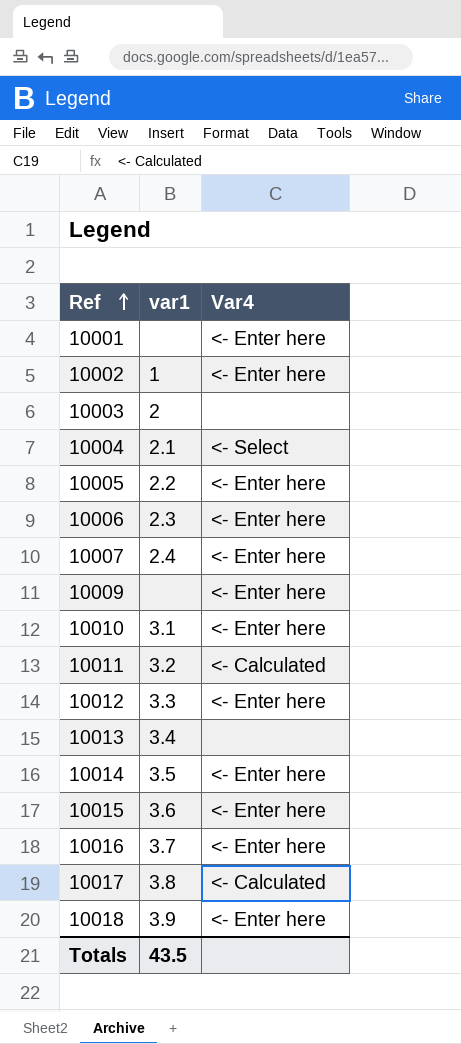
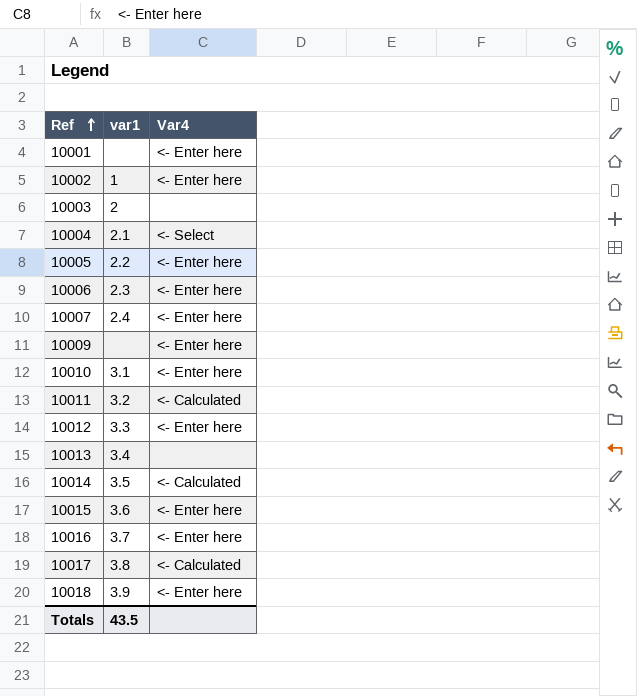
10014 | Var4: <- Enter here -> <- Calculated

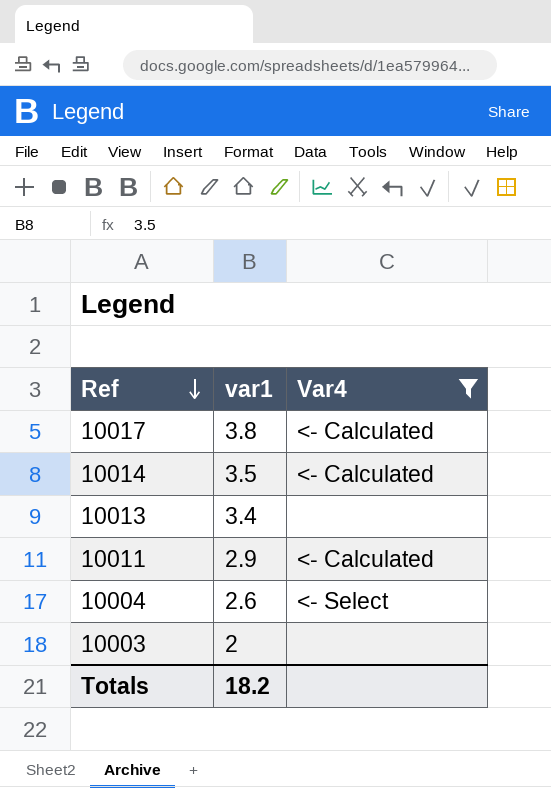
filter: none -> Var4 != <- Enter here
row order: Ref ascending -> Ref descending
10011 | var1: 3.2 -> 2.9
10004 | var1: 2.1 -> 2.6
Totals | var1: 43.5 -> 18.2

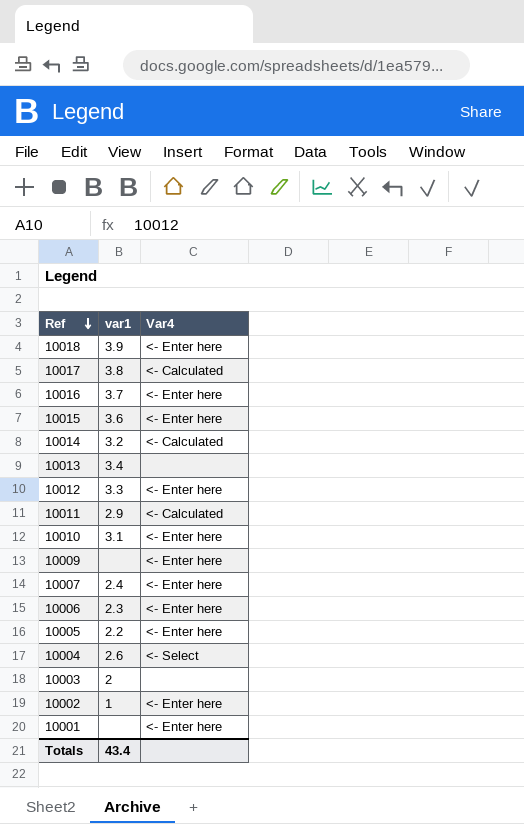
filter: Var4 != <- Enter here -> none
10014 | var1: 3.5 -> 3.2
Totals | var1: 18.2 -> 43.4

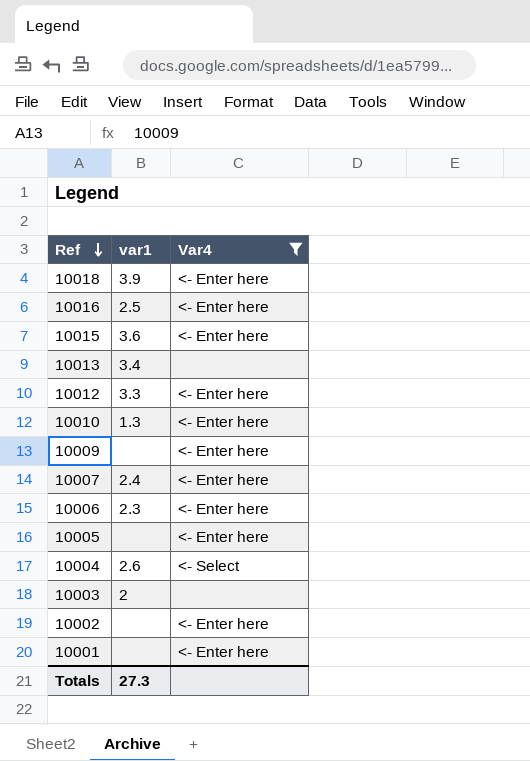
filter: none -> Var4 != <- Calculated
10016 | var1: 3.7 -> 2.5
10010 | var1: 3.1 -> 1.3
10005 | var1: 2.2 -> none
10002 | var1: 1 -> none
Totals | var1: 43.4 -> 27.3

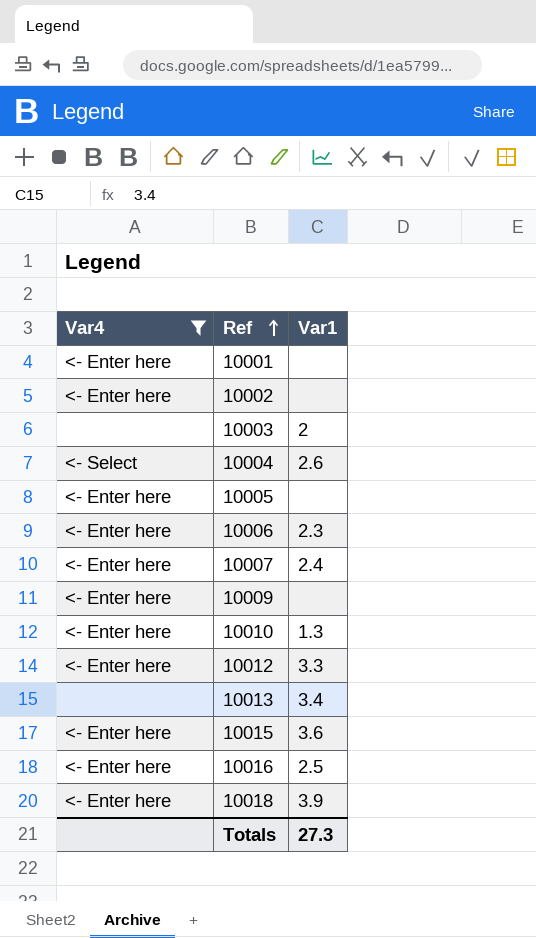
row order: Ref descending -> Ref ascending
column Var4 | position: 3 -> 1
column name: var1 -> Var1

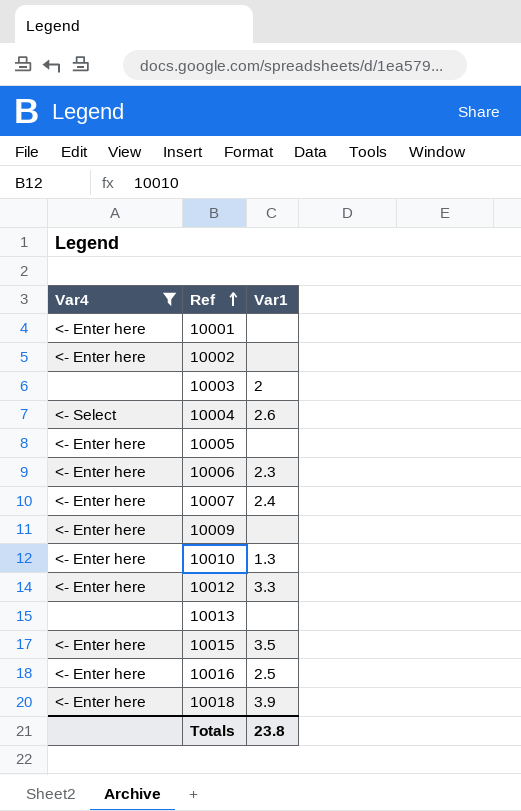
10013 | Var1: 3.4 -> none
10015 | Var1: 3.6 -> 3.5
Totals | Var1: 27.3 -> 23.8

